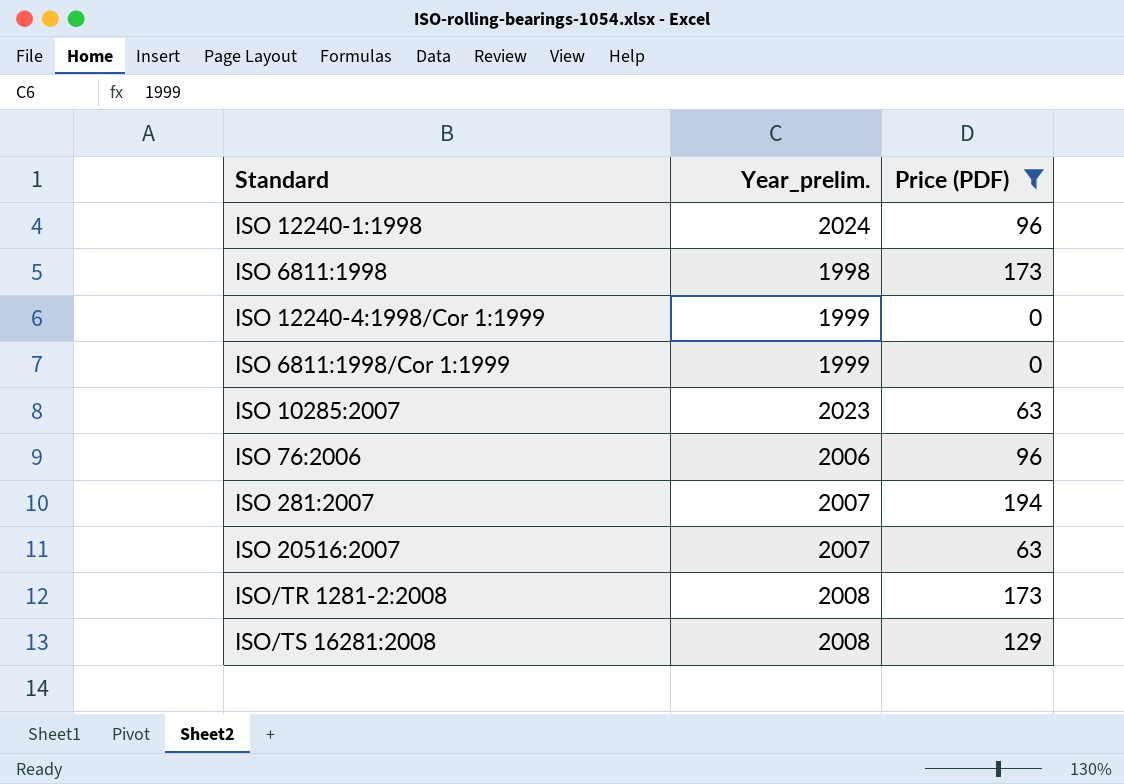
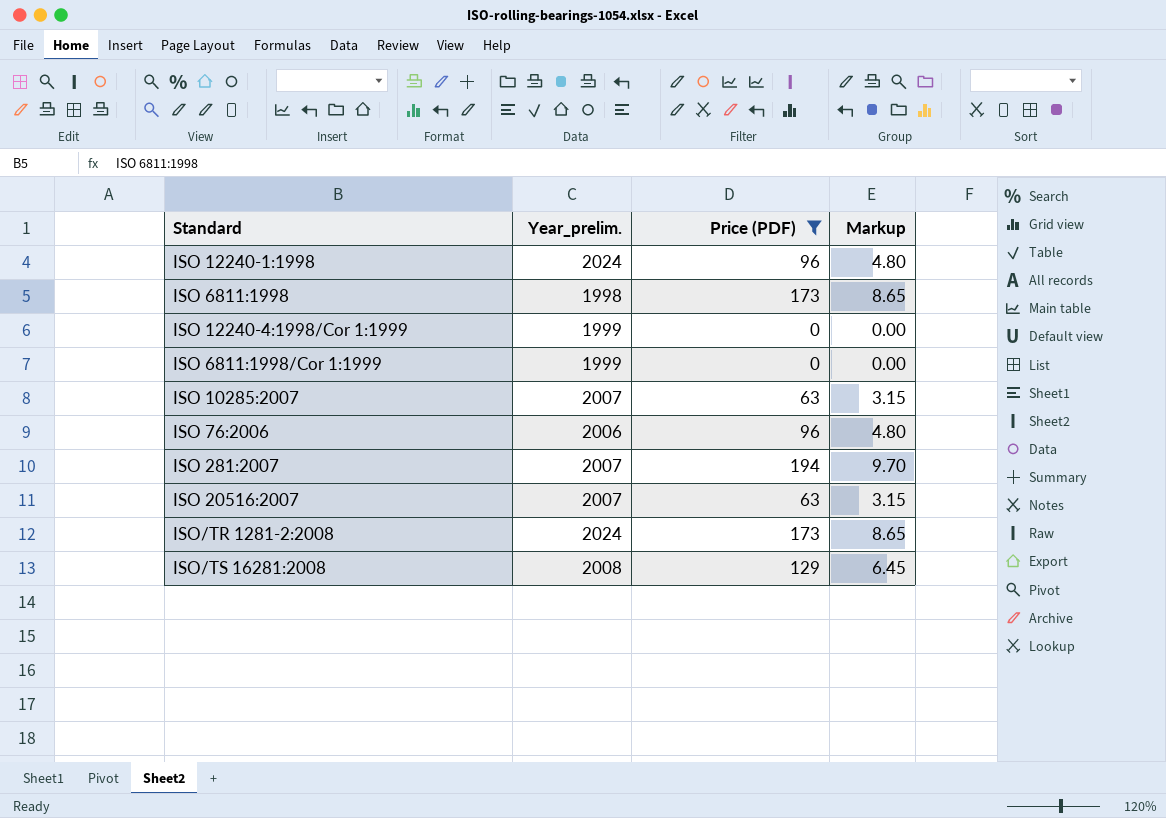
column Markup | formula: none -> [Price (PDF)] * 0.05
ISO 10285:2007 | Year_prelim.: 2023 -> 2007
ISO/TR 1281-2:2008 | Year_prelim.: 2008 -> 2024

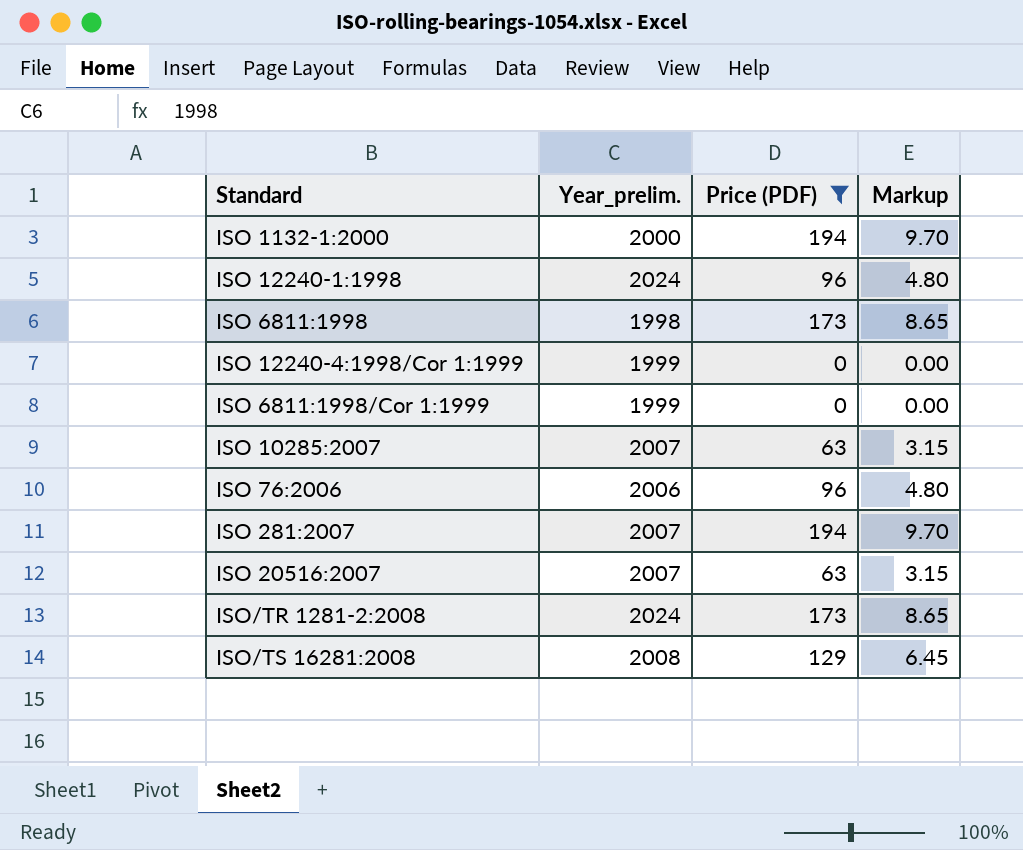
row ISO 1132-1:2000: none -> 2000 | 194 | 9.70

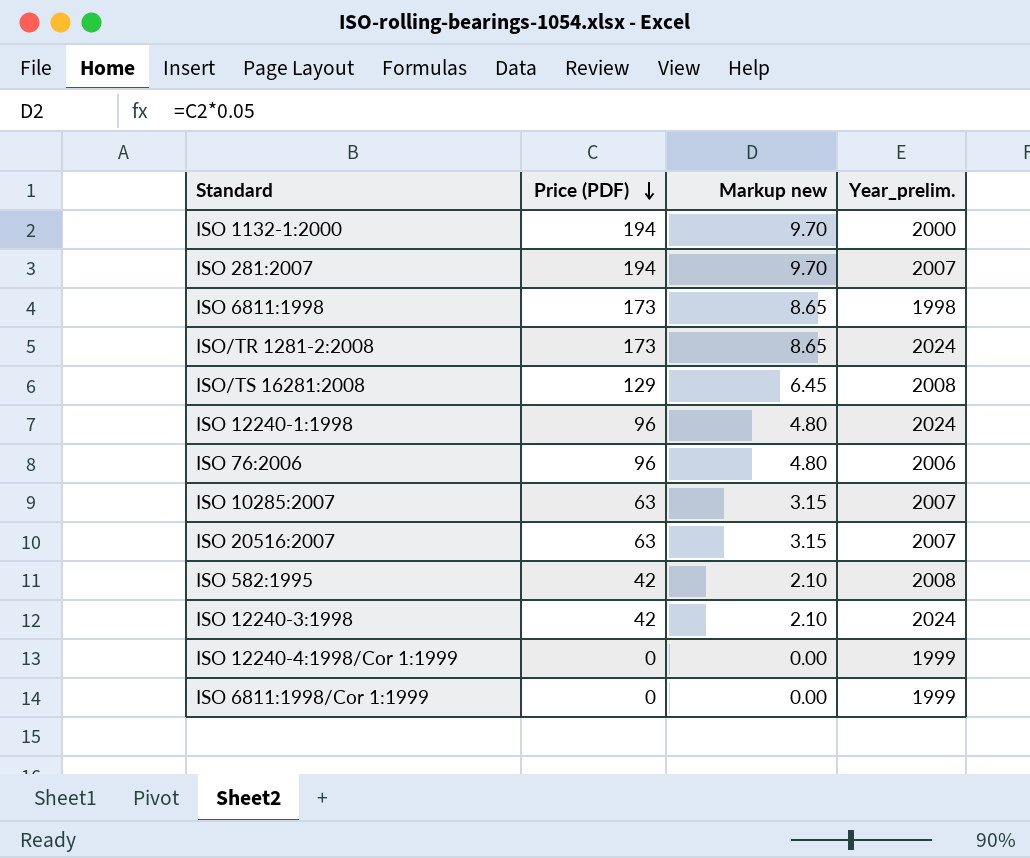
filter: Price (PDF) != 42 -> none
row order: none -> Price (PDF) descending
column name: Markup -> Markup new
column Year_prelim. | position: 2 -> 4

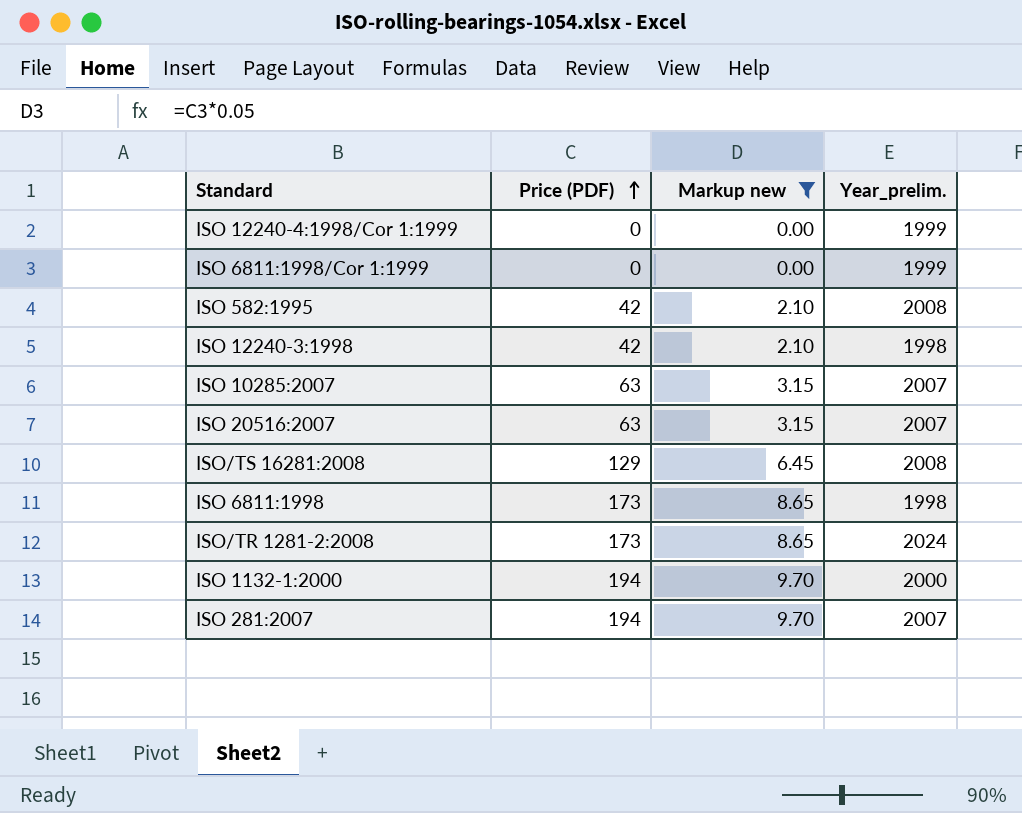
filter: none -> Markup new != 4.80
row order: Price (PDF) descending -> Price (PDF) ascending
ISO 12240-3:1998 | Year_prelim.: 2024 -> 1998

